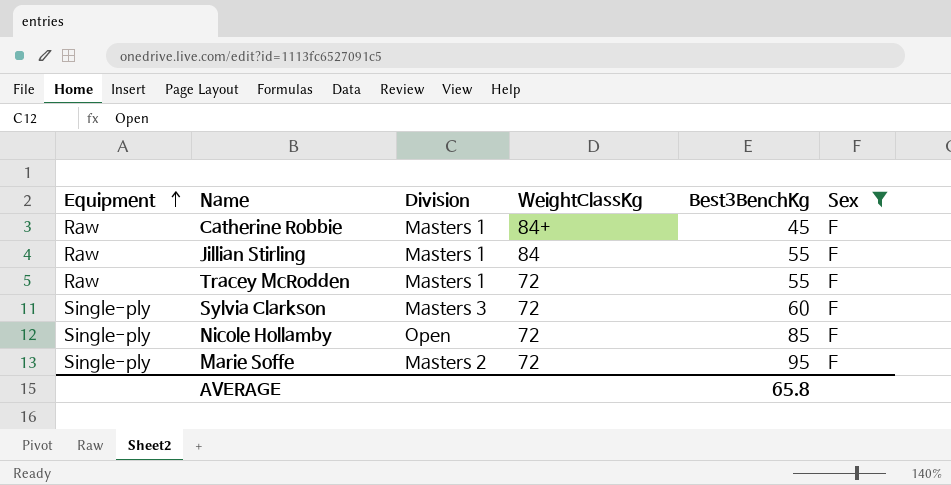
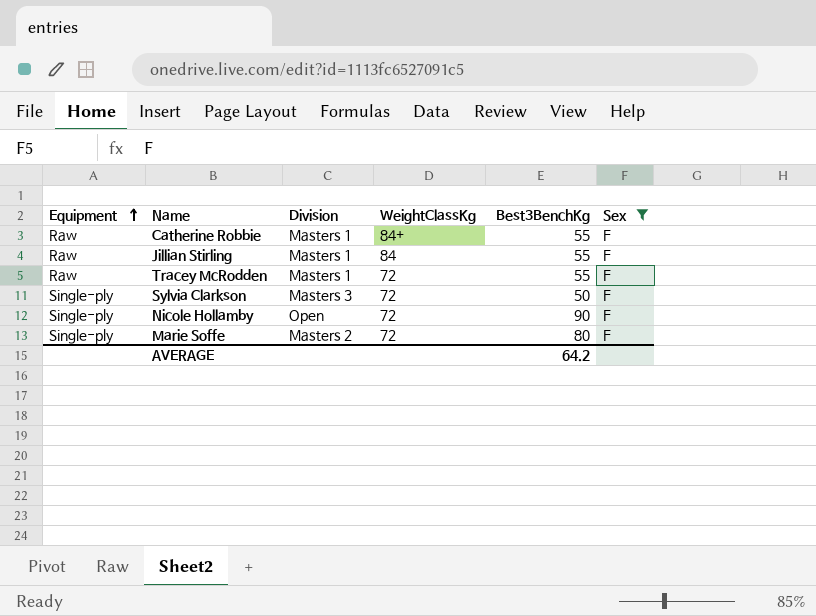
Catherine Robbie | Best3BenchKg: 45 -> 55
Sylvia Clarkson | Best3BenchKg: 60 -> 50
Nicole Hollamby | Best3BenchKg: 85 -> 90
Marie Soffe | Best3BenchKg: 95 -> 80
AVERAGE | Best3BenchKg: 65.8 -> 64.2

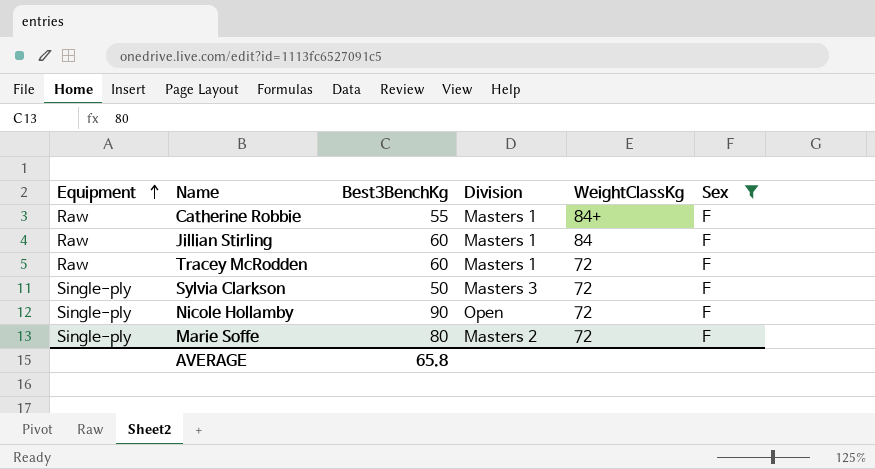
column Best3BenchKg | position: 5 -> 3
Jillian Stirling | Best3BenchKg: 55 -> 60
Tracey McRodden | Best3BenchKg: 55 -> 60
AVERAGE | Best3BenchKg: 64.2 -> 65.8

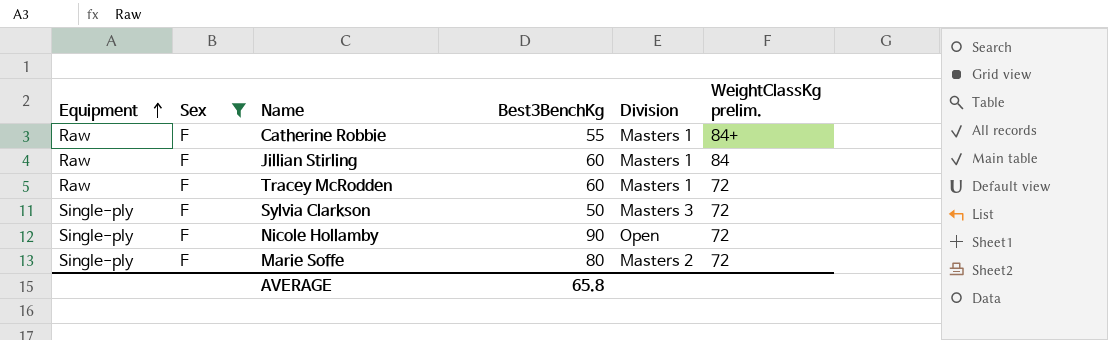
column Sex | position: 6 -> 2
column name: WeightClassKg -> WeightClassKg prelim.

